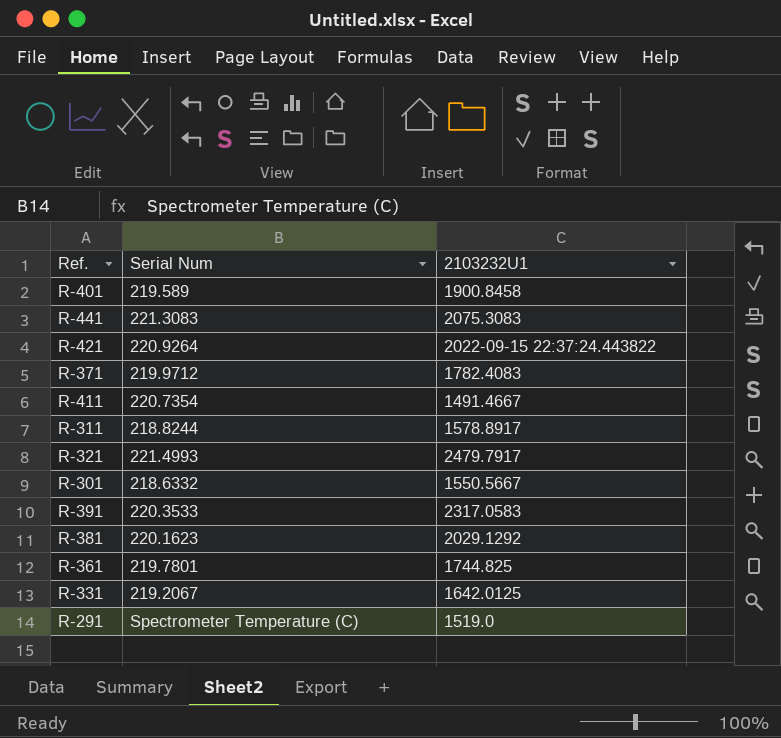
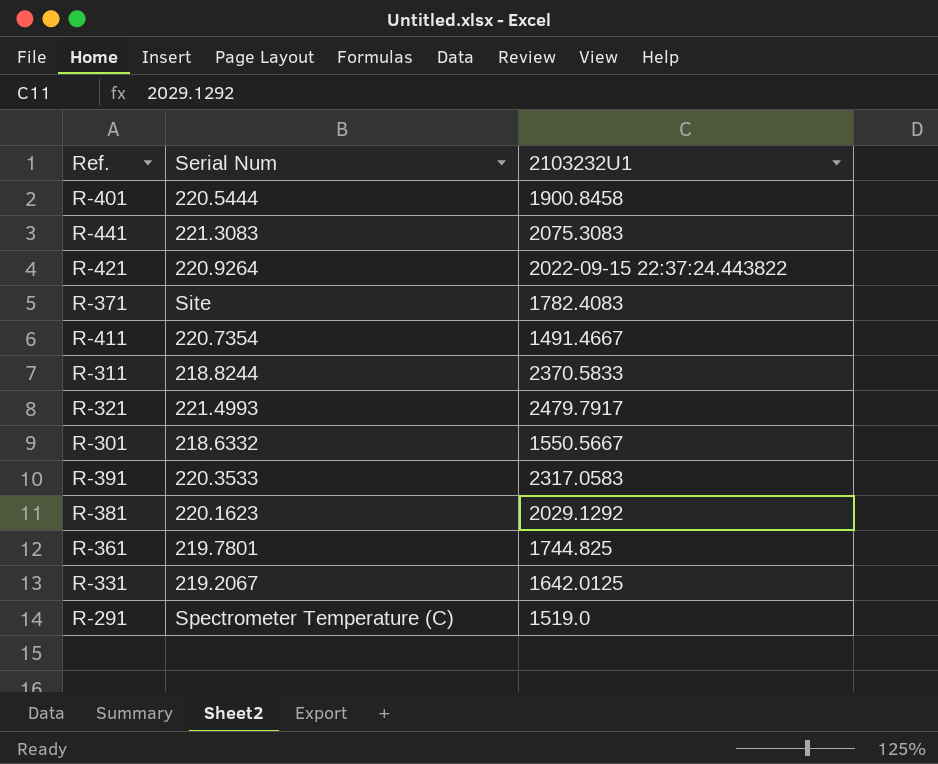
R-401 | Serial Num: 219.589 -> 220.5444
R-371 | Serial Num: 219.9712 -> Site
R-311 | 2103232U1: 1578.8917 -> 2370.5833

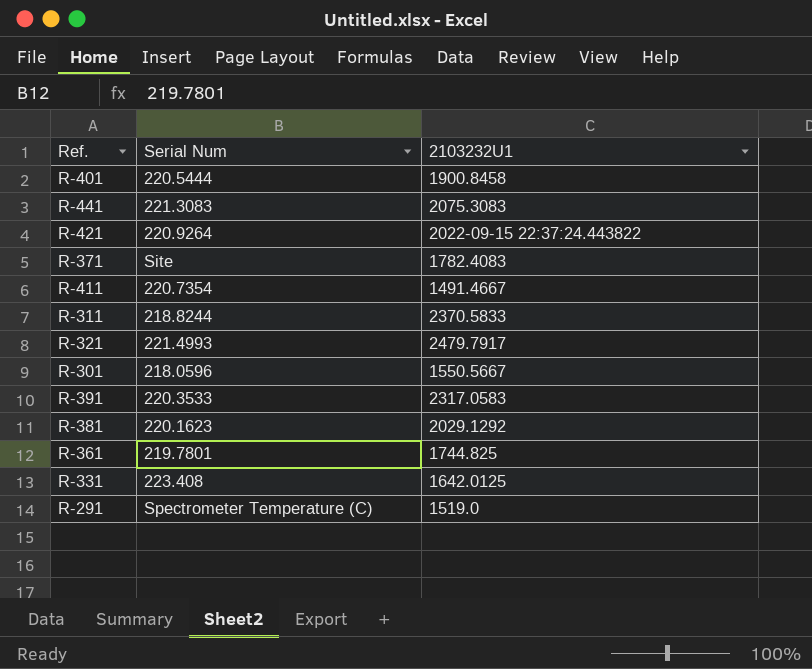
R-301 | Serial Num: 218.6332 -> 218.0596
R-331 | Serial Num: 219.2067 -> 223.408

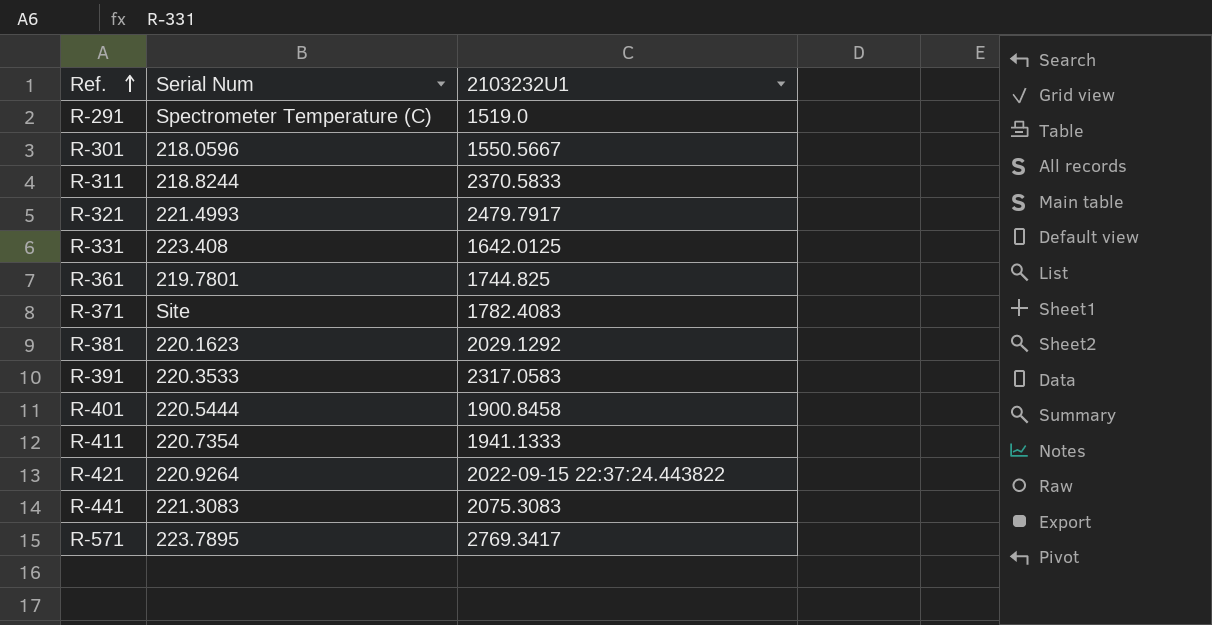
row order: none -> Ref. ascending
R-411 | 2103232U1: 1491.4667 -> 1941.1333
row R-571: none -> 223.7895 | 2769.3417

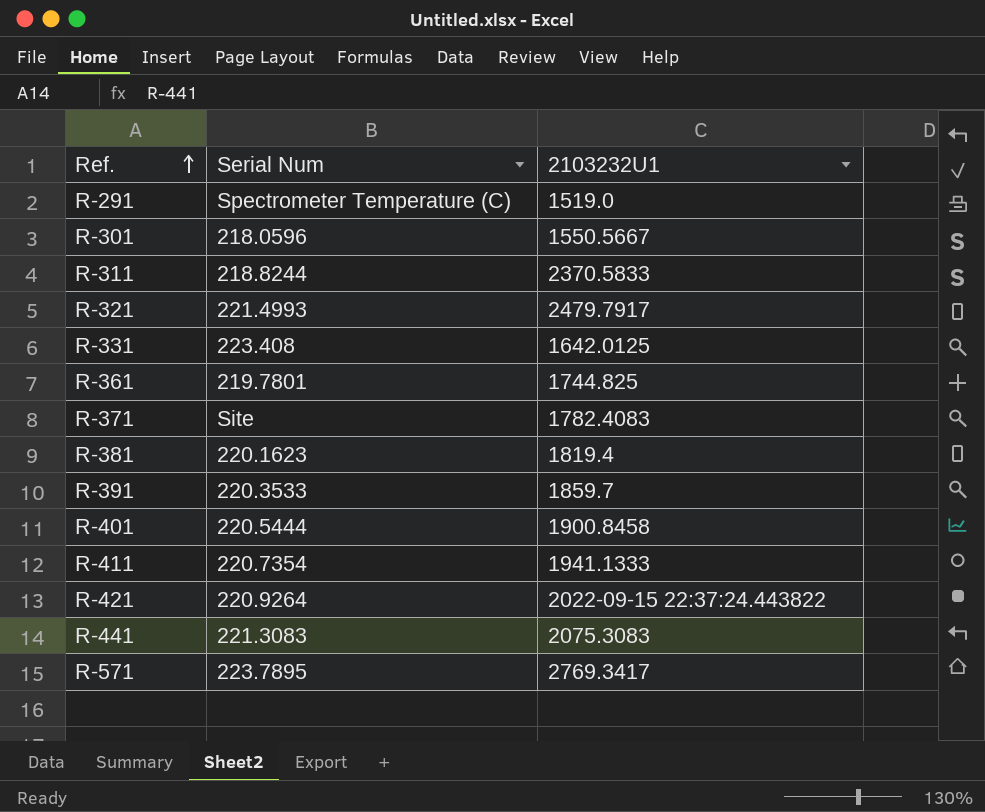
R-381 | 2103232U1: 2029.1292 -> 1819.4
R-391 | 2103232U1: 2317.0583 -> 1859.7

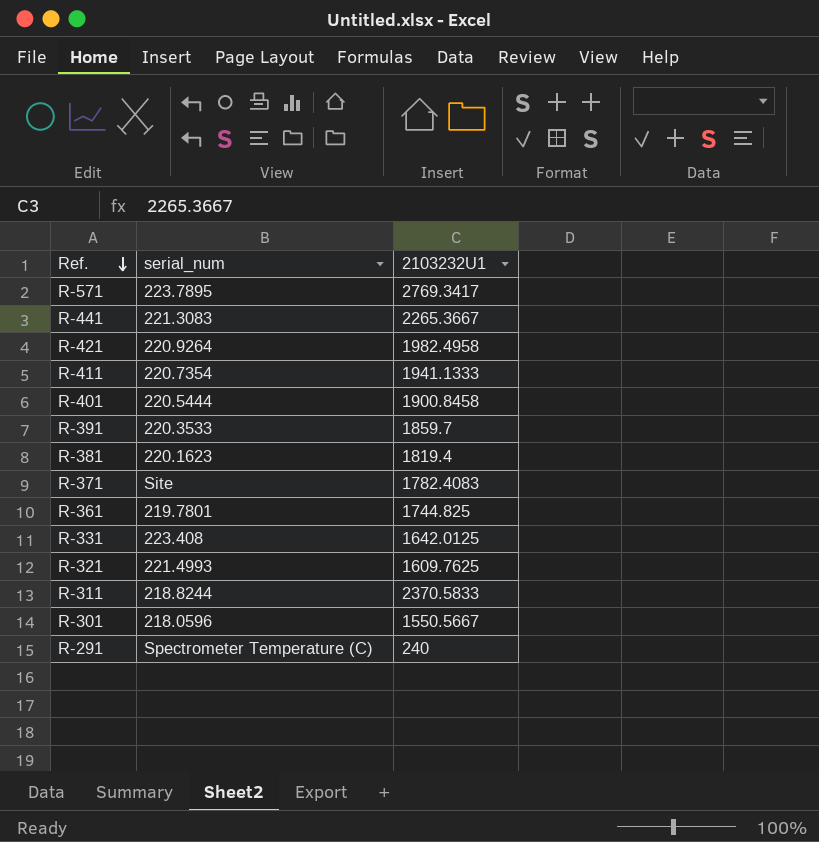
row order: Ref. ascending -> Ref. descending
column name: Serial Num -> serial_num
R-441 | 2103232U1: 2075.3083 -> 2265.3667
R-421 | 2103232U1: 2022-09-15 22:37:24.443822 -> 1982.4958
R-321 | 2103232U1: 2479.7917 -> 1609.7625
R-291 | 2103232U1: 1519.0 -> 240

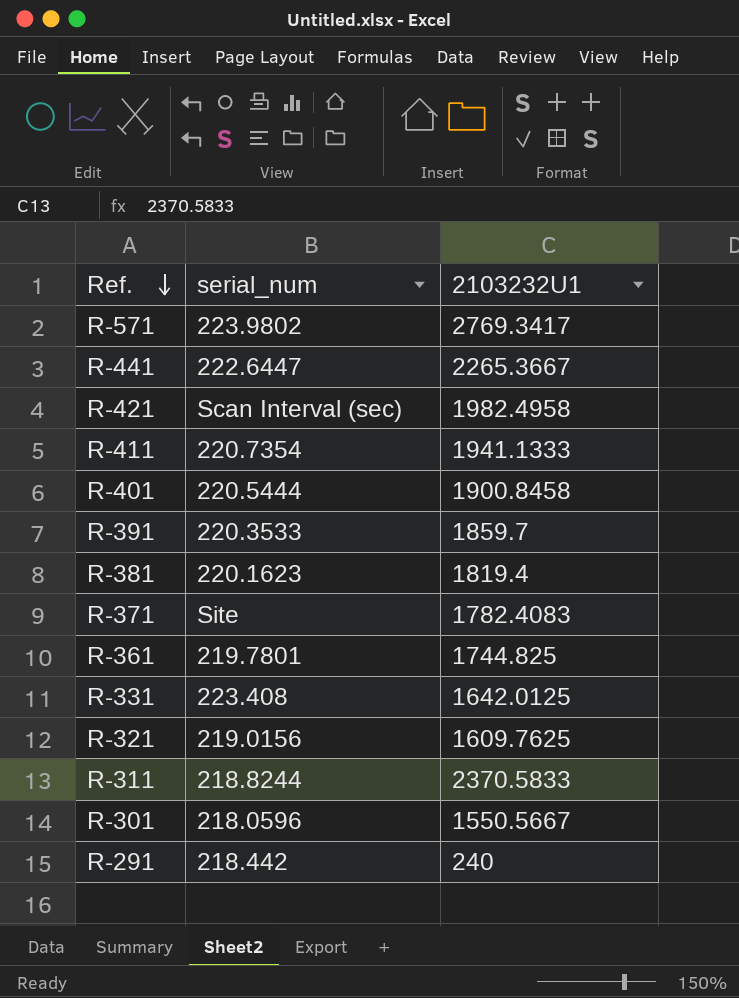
R-571 | serial_num: 223.7895 -> 223.9802
R-441 | serial_num: 221.3083 -> 222.6447
R-421 | serial_num: 220.9264 -> Scan Interval (sec)
R-321 | serial_num: 221.4993 -> 219.0156
R-291 | serial_num: Spectrometer Temperature (C) -> 218.442

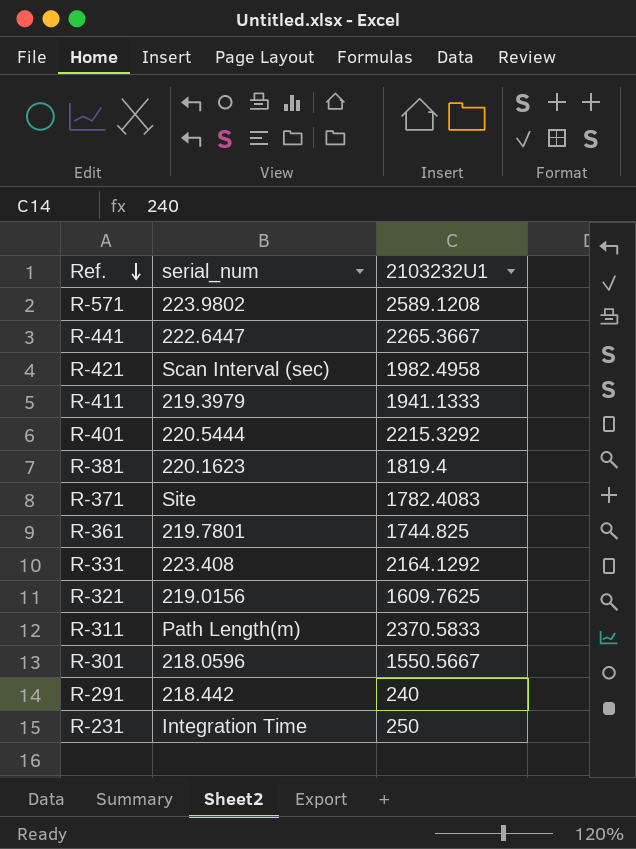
row R-391: 220.3533 | 1859.7 -> none
R-571 | 2103232U1: 2769.3417 -> 2589.1208
R-411 | serial_num: 220.7354 -> 219.3979
R-401 | 2103232U1: 1900.8458 -> 2215.3292
R-331 | 2103232U1: 1642.0125 -> 2164.1292
R-311 | serial_num: 218.8244 -> Path Length(m)
row R-231: none -> Integration Time | 250

